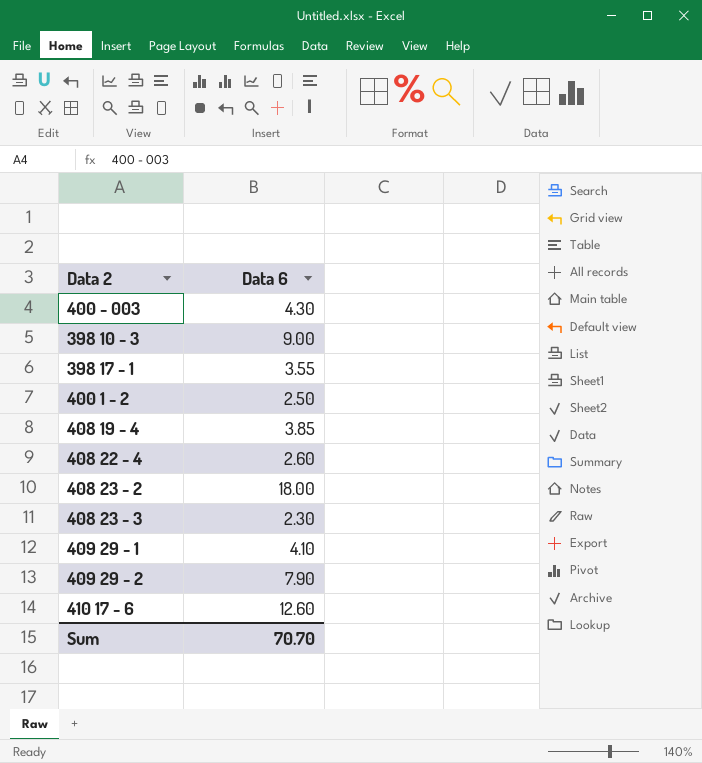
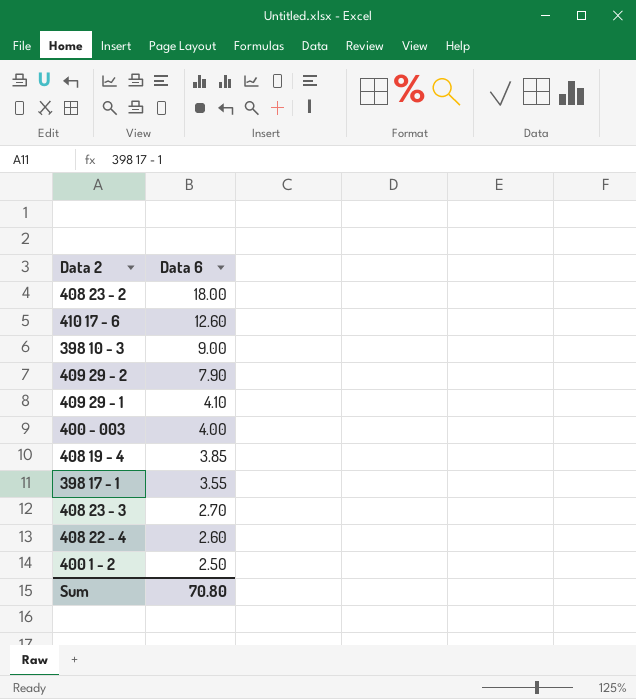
row order: none -> Data 6 descending
400 - 003 | Data 6: 4.30 -> 4.00
408 23 - 3 | Data 6: 2.30 -> 2.70
Sum | Data 6: 70.70 -> 70.80

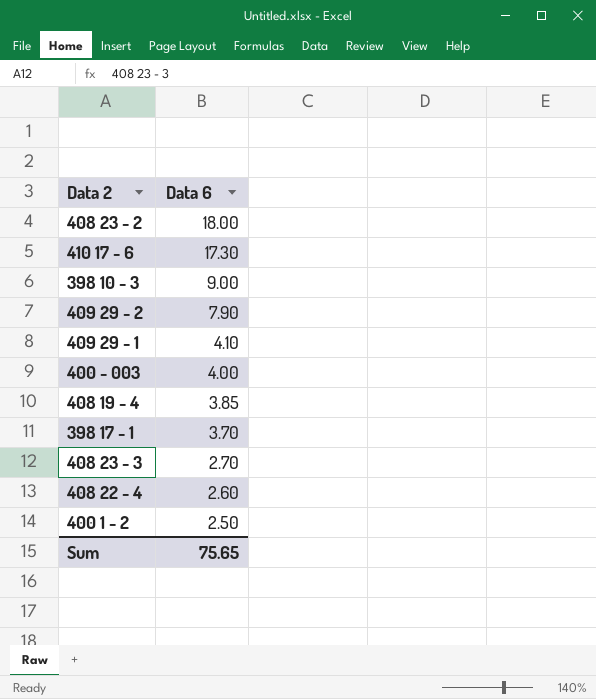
410 17 - 6 | Data 6: 12.60 -> 17.30
398 17 - 1 | Data 6: 3.55 -> 3.70
Sum | Data 6: 70.80 -> 75.65

